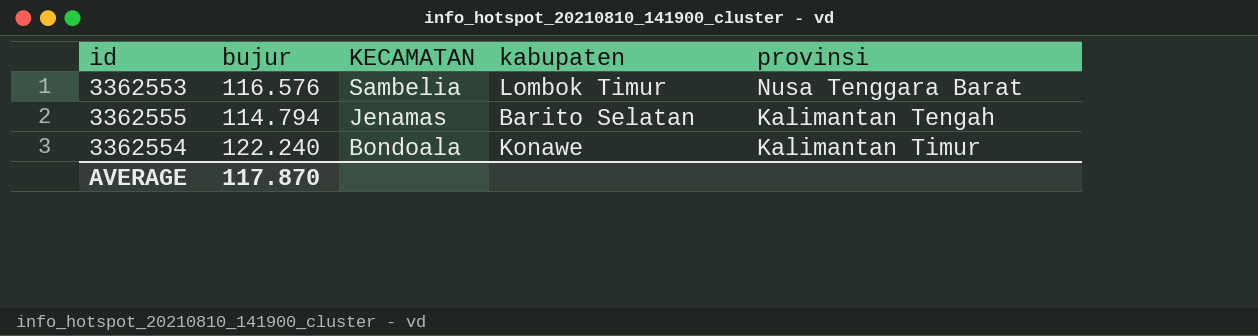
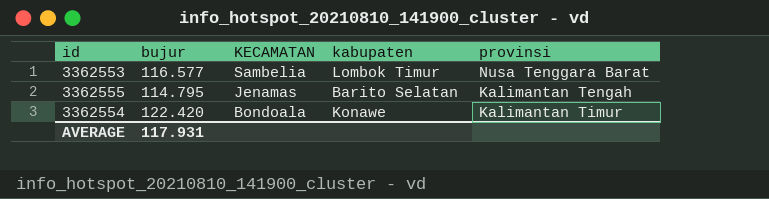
3362553 | bujur: 116.576 -> 116.577
3362555 | bujur: 114.794 -> 114.795
3362554 | bujur: 122.240 -> 122.420
AVERAGE | bujur: 117.870 -> 117.931

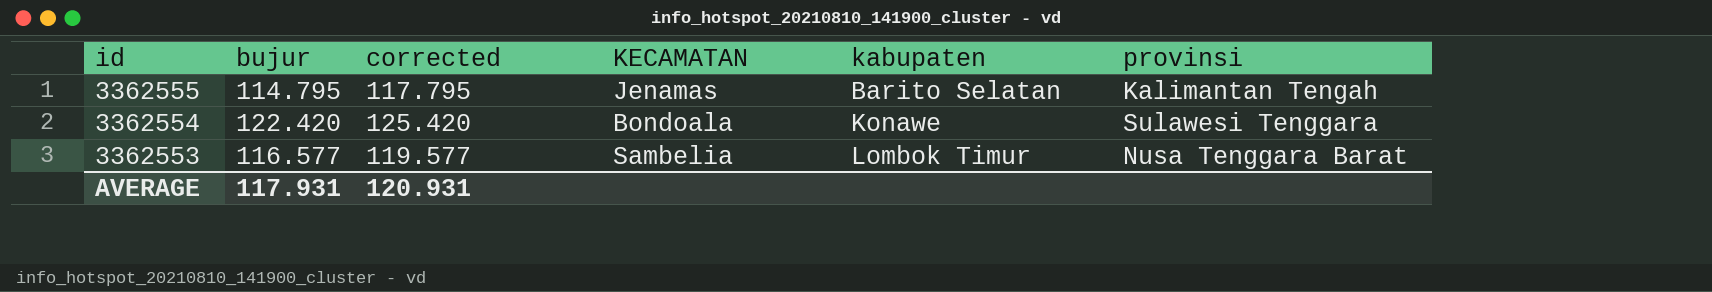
row order: KECAMATAN descending -> id descending
column corrected | formula: none -> [bujur] + 3
3362554 | provinsi: Kalimantan Timur -> Sulawesi Tenggara

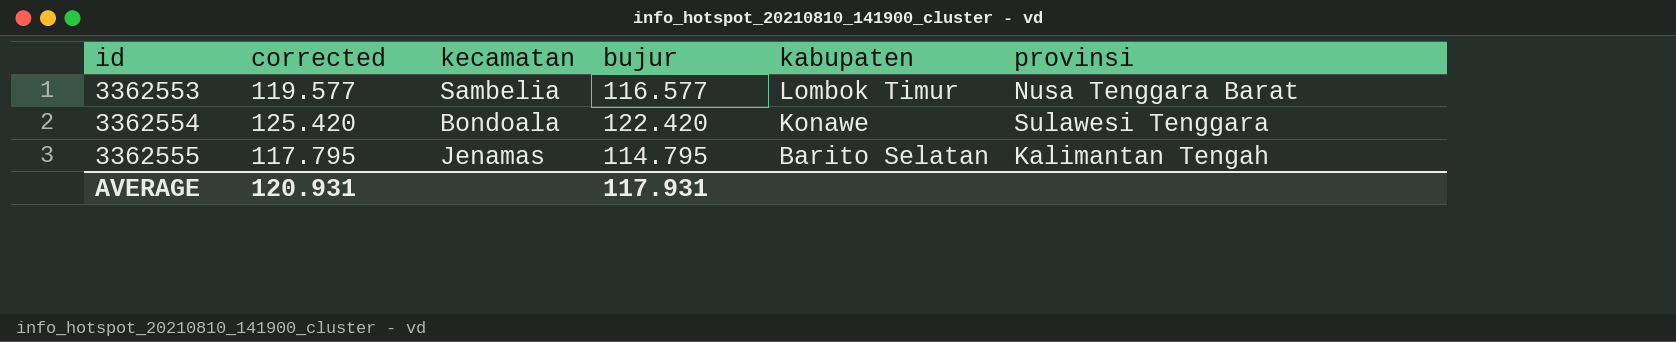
row order: id descending -> id ascending
column name: KECAMATAN -> kecamatan
column bujur | position: 2 -> 4

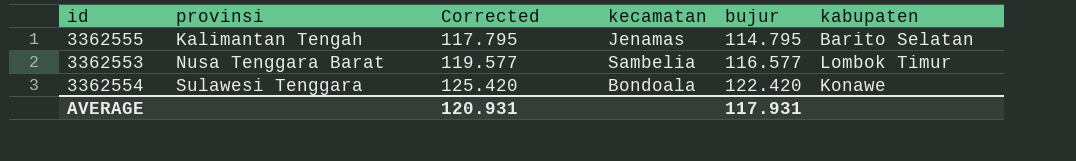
row order: id ascending -> provinsi ascending
column provinsi | position: 6 -> 2
column name: corrected -> Corrected

